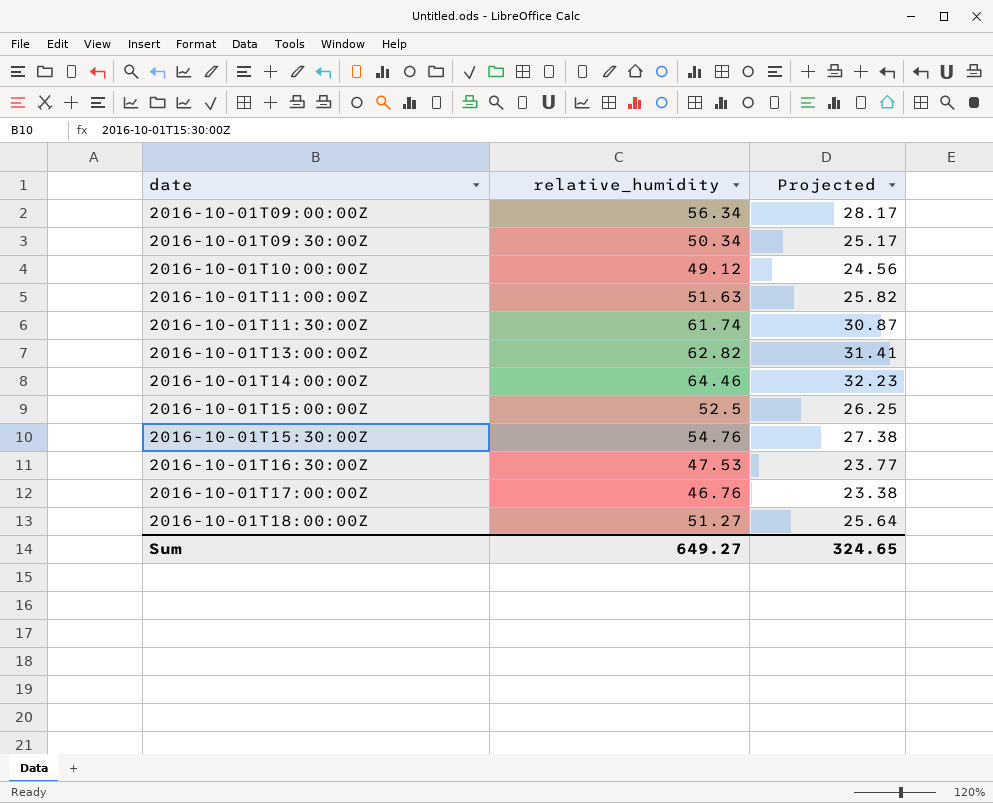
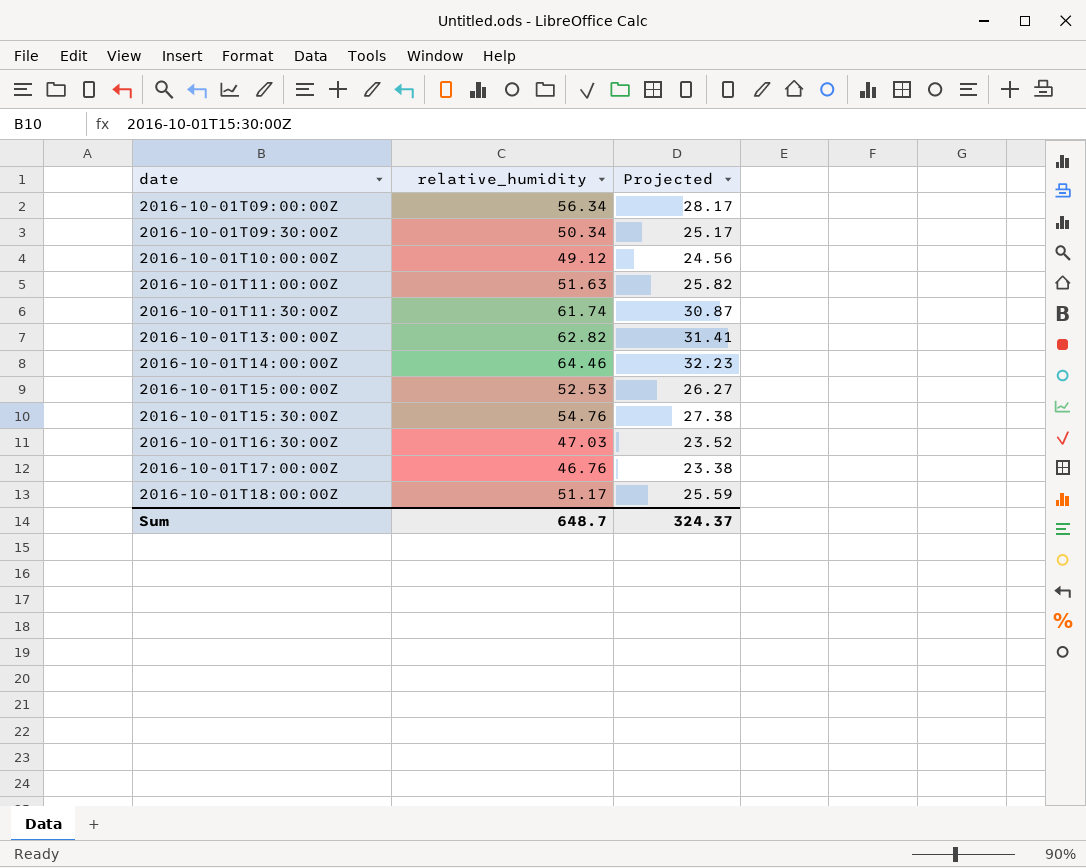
2016-10-01T15:00:00Z | relative_humidity: 52.5 -> 52.53
2016-10-01T15:00:00Z | Projected: 26.25 -> 26.27
2016-10-01T16:30:00Z | relative_humidity: 47.53 -> 47.03
2016-10-01T16:30:00Z | Projected: 23.77 -> 23.52
2016-10-01T18:00:00Z | relative_humidity: 51.27 -> 51.17
2016-10-01T18:00:00Z | Projected: 25.64 -> 25.59
Sum | relative_humidity: 649.27 -> 648.7
Sum | Projected: 324.65 -> 324.37

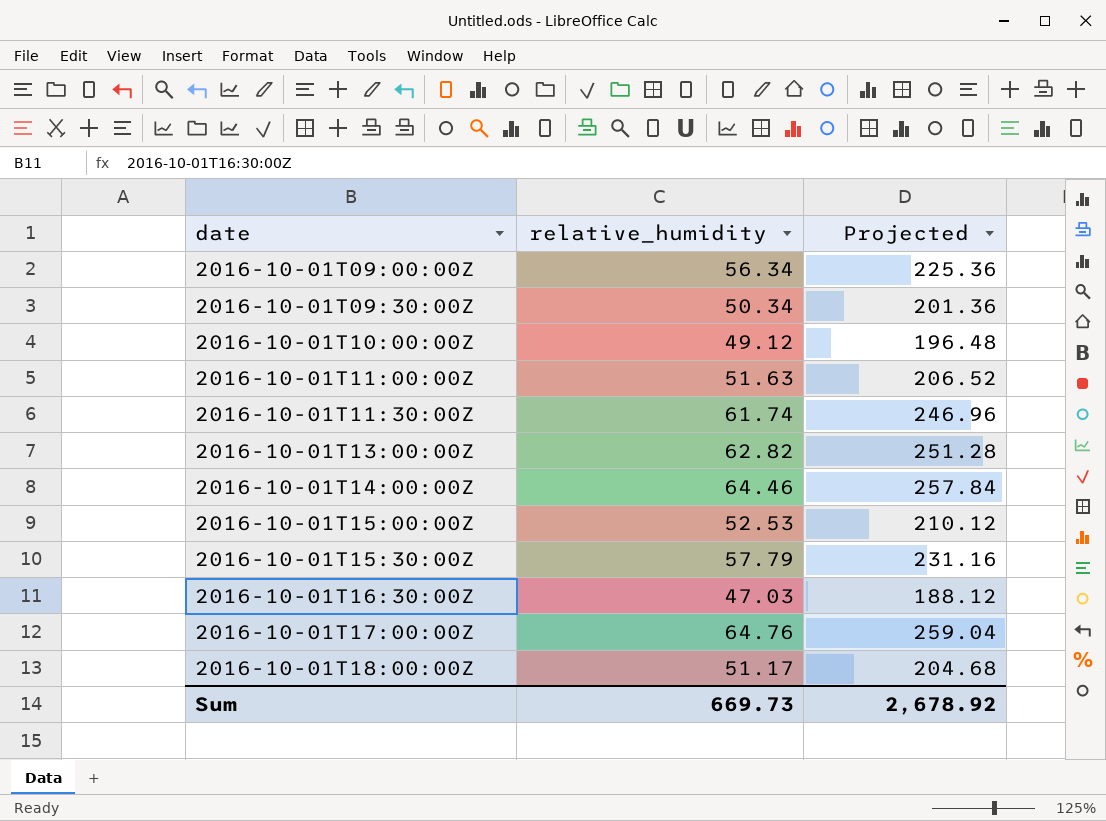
column Projected | formula: [relative_humidity] * 0.5 -> [relative_humidity] * 4
2016-10-01T15:30:00Z | relative_humidity: 54.76 -> 57.79
2016-10-01T17:00:00Z | relative_humidity: 46.76 -> 64.76
Sum | relative_humidity: 648.7 -> 669.73
Sum | Projected: 324.37 -> 2,678.92

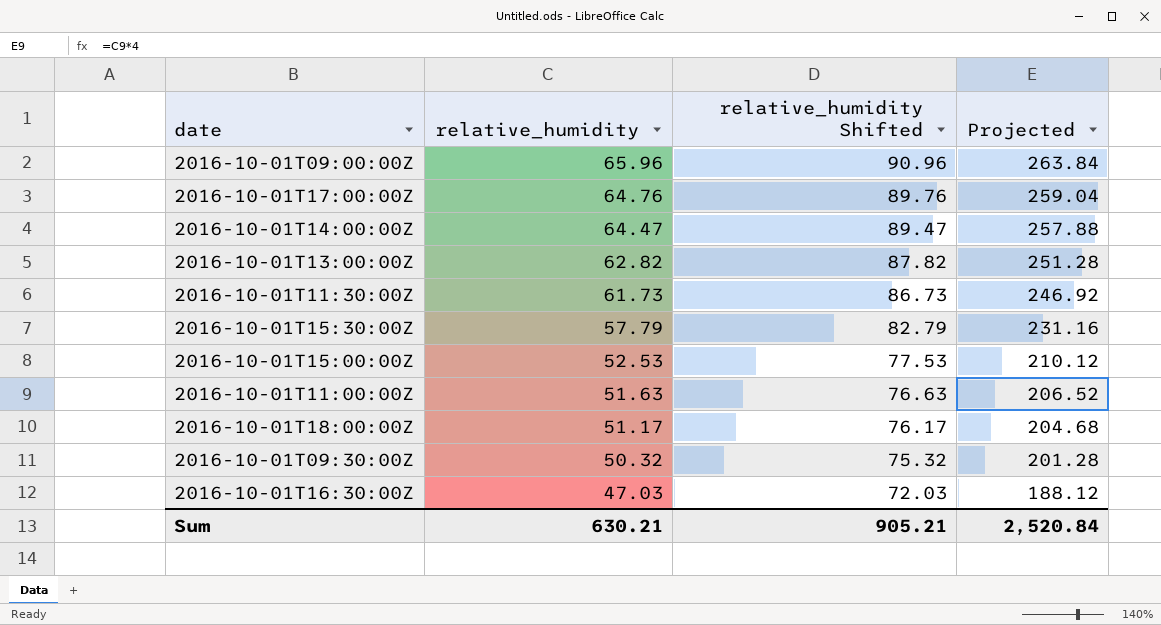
row order: date ascending -> relative_humidity descending
column relative_humidity Shifted | formula: none -> [relative_humidity] + 25
row 2016-10-01T10:00:00Z: 49.12 | 196.48 -> none
2016-10-01T09:00:00Z | relative_humidity: 56.34 -> 65.96
2016-10-01T09:00:00Z | Projected: 225.36 -> 263.84
2016-10-01T14:00:00Z | relative_humidity: 64.46 -> 64.47
2016-10-01T14:00:00Z | Projected: 257.84 -> 257.88
2016-10-01T11:30:00Z | relative_humidity: 61.74 -> 61.73
2016-10-01T11:30:00Z | Projected: 246.96 -> 246.92
2016-10-01T09:30:00Z | relative_humidity: 50.34 -> 50.32
2016-10-01T09:30:00Z | Projected: 201.36 -> 201.28
Sum | relative_humidity: 669.73 -> 630.21
Sum | Projected: 2,678.92 -> 2,520.84

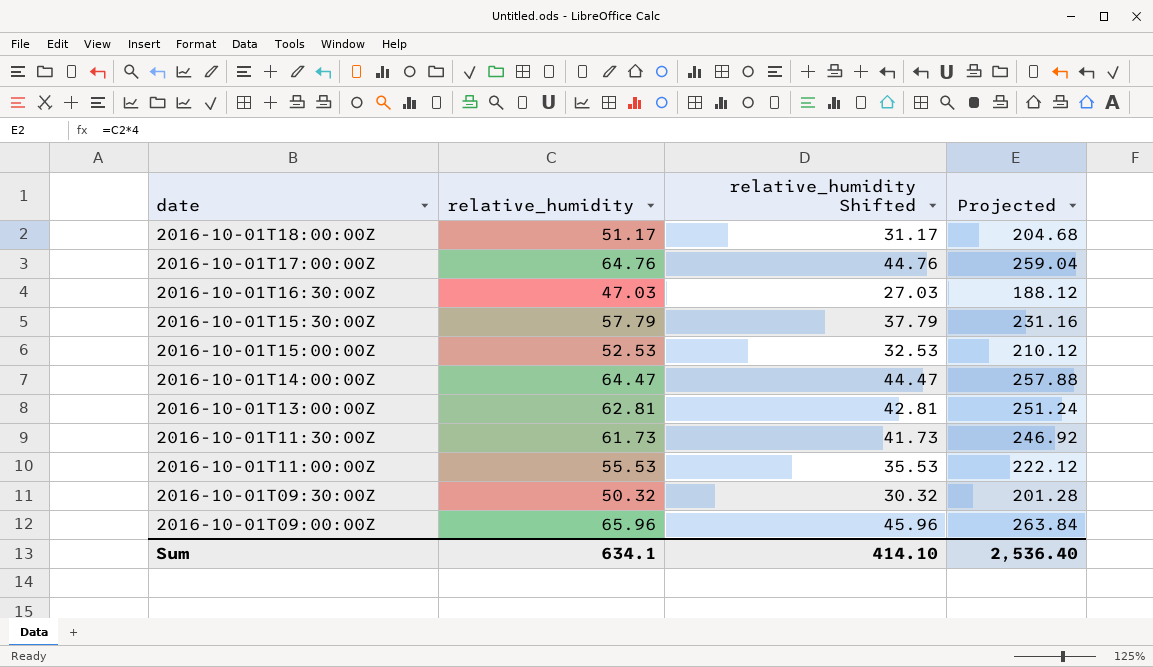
row order: relative_humidity descending -> date descending
column relative_humidity Shifted | formula: [relative_humidity] + 25 -> [relative_humidity] - 20
2016-10-01T13:00:00Z | relative_humidity: 62.82 -> 62.81
2016-10-01T13:00:00Z | Projected: 251.28 -> 251.24
2016-10-01T11:00:00Z | relative_humidity: 51.63 -> 55.53
2016-10-01T11:00:00Z | Projected: 206.52 -> 222.12
Sum | relative_humidity: 630.21 -> 634.1
Sum | relative_humidity Shifted: 905.21 -> 414.10
Sum | Projected: 2,520.84 -> 2,536.40

